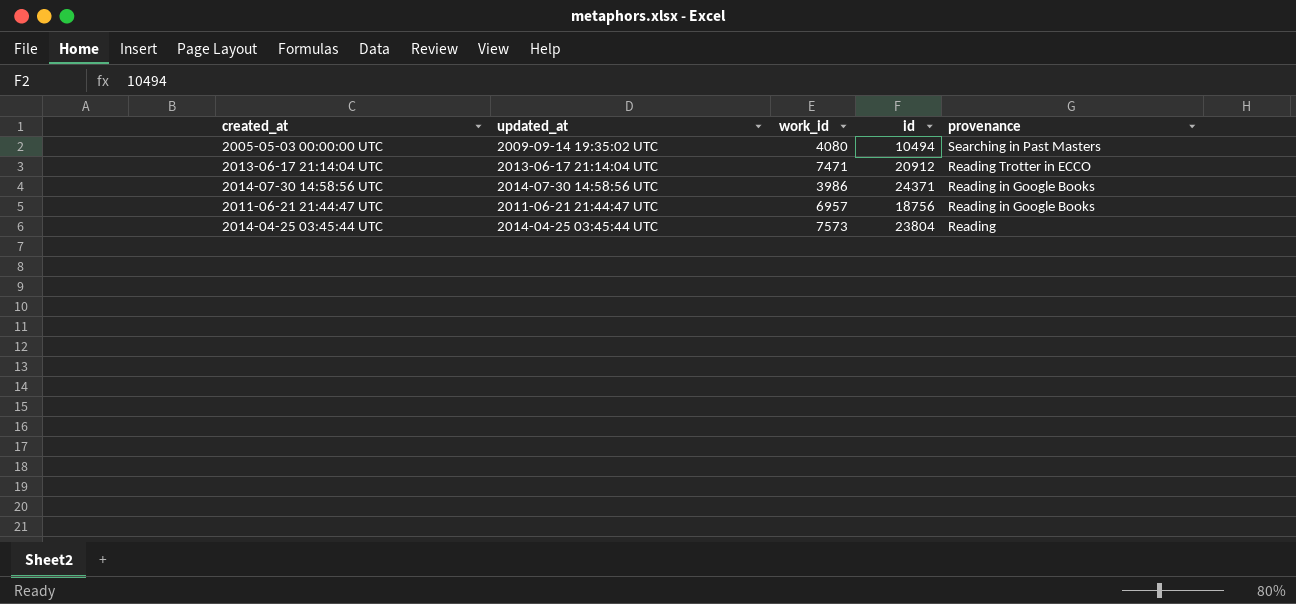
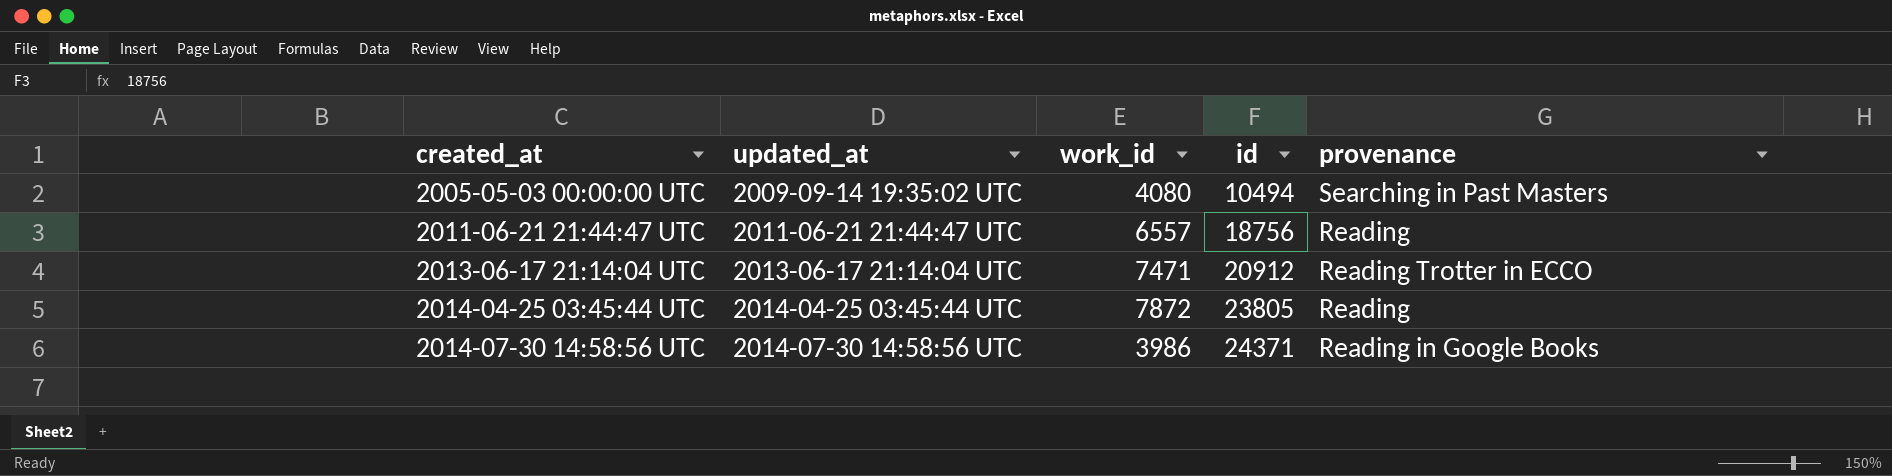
row order: provenance descending -> created_at ascending
2011-06-21 21:44:47 UTC | work_id: 6957 -> 6557
2011-06-21 21:44:47 UTC | provenance: Reading in Google Books -> Reading
2014-04-25 03:45:44 UTC | work_id: 7573 -> 7872
2014-04-25 03:45:44 UTC | id: 23804 -> 23805

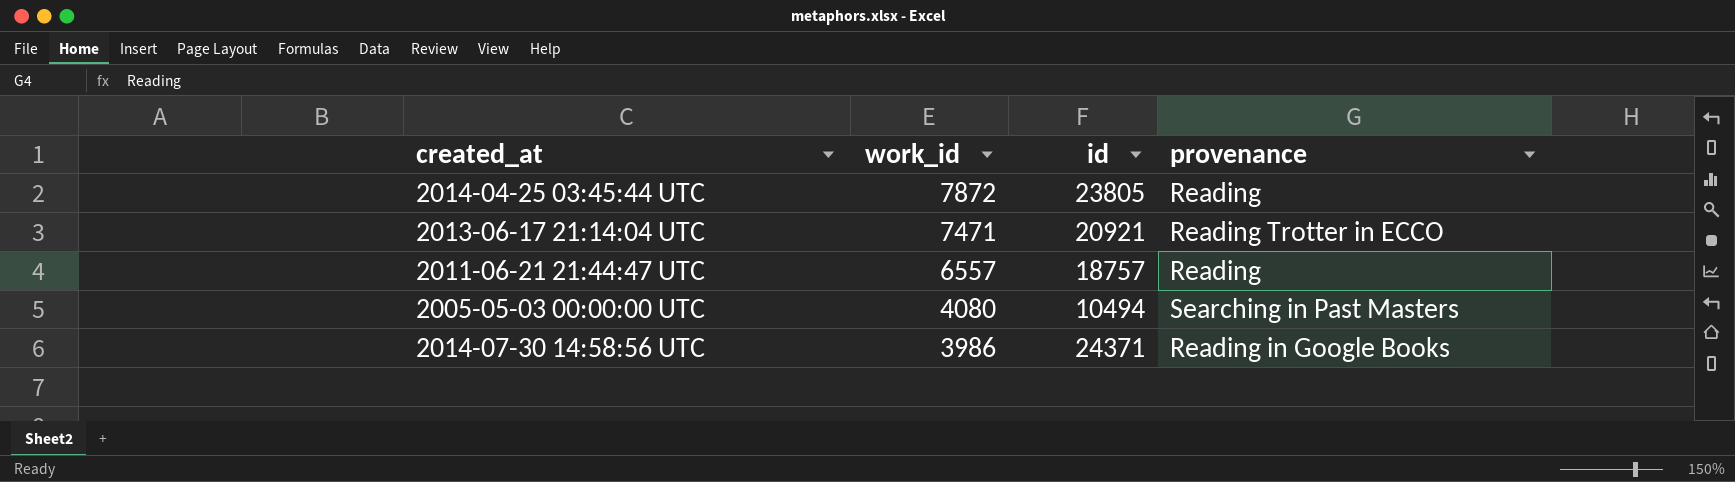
row order: created_at ascending -> work_id descending
column updated_at | position: 2 -> none
2013-06-17 21:14:04 UTC | id: 20912 -> 20921
2011-06-21 21:44:47 UTC | id: 18756 -> 18757

